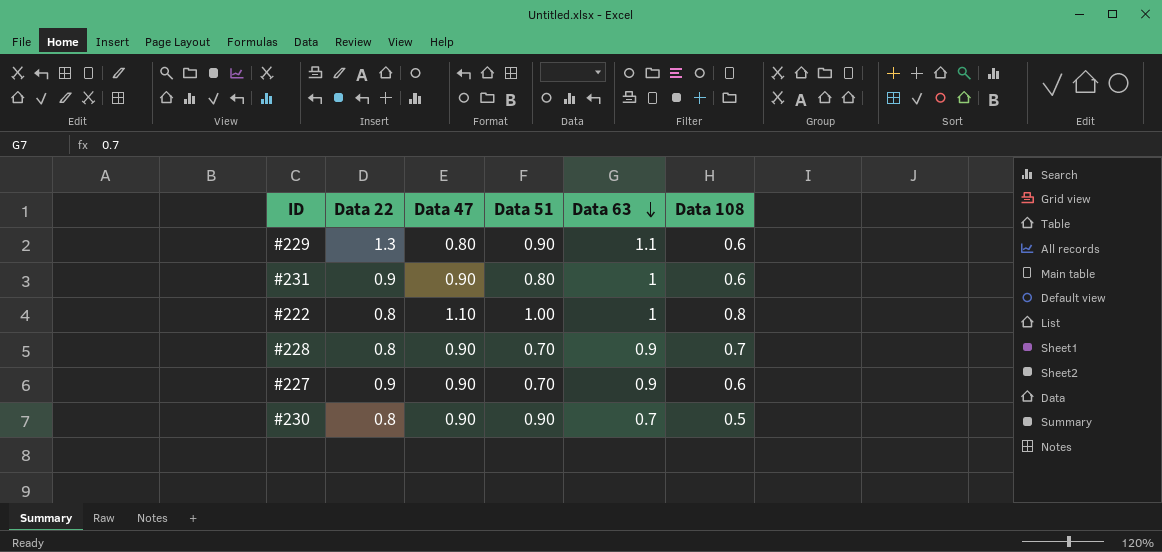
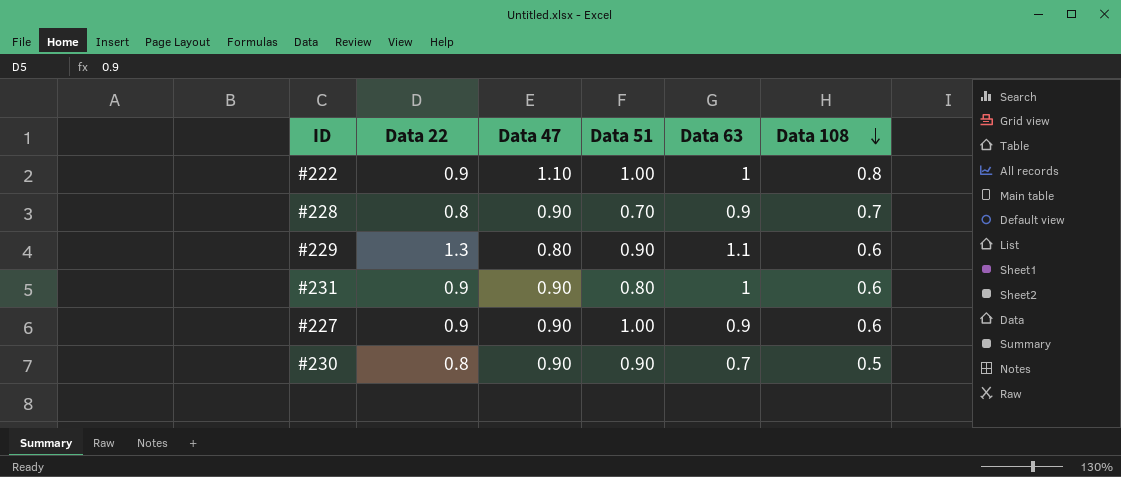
row order: Data 63 descending -> Data 108 descending
#222 | Data 22: 0.8 -> 0.9
#227 | Data 51: 0.70 -> 1.00

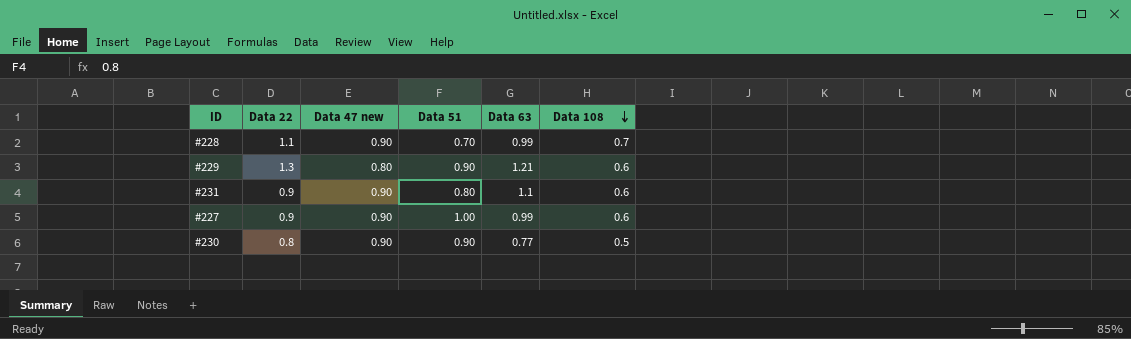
column name: Data 47 -> Data 47 new
row #222: 0.9 | 1.10 | 1.00 | 1 | 0.8 -> none
#228 | Data 22: 0.8 -> 1.1
#228 | Data 63: 0.9 -> 0.99
#229 | Data 63: 1.1 -> 1.21
#231 | Data 63: 1 -> 1.1
#227 | Data 63: 0.9 -> 0.99
#230 | Data 63: 0.7 -> 0.77

